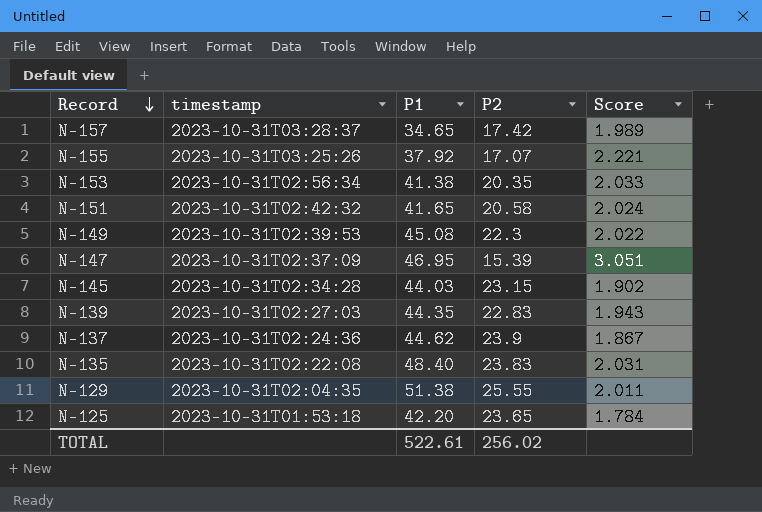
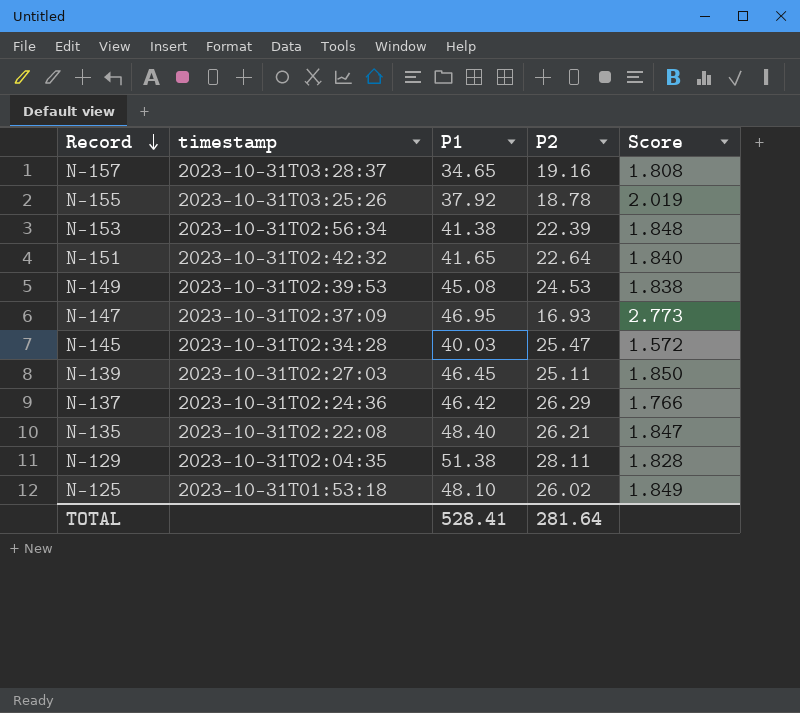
N-157 | P2: 17.42 -> 19.16
N-157 | Score: 1.989 -> 1.808
N-155 | P2: 17.07 -> 18.78
N-155 | Score: 2.221 -> 2.019
N-153 | P2: 20.35 -> 22.39
N-153 | Score: 2.033 -> 1.848
N-151 | P2: 20.58 -> 22.64
N-151 | Score: 2.024 -> 1.840
N-149 | P2: 22.3 -> 24.53
N-149 | Score: 2.022 -> 1.838
N-147 | P2: 15.39 -> 16.93
N-147 | Score: 3.051 -> 2.773
N-145 | P1: 44.03 -> 40.03
N-145 | P2: 23.15 -> 25.47
N-145 | Score: 1.902 -> 1.572
N-139 | P1: 44.35 -> 46.45
N-139 | P2: 22.83 -> 25.11
N-139 | Score: 1.943 -> 1.850
N-137 | P1: 44.62 -> 46.42
N-137 | P2: 23.9 -> 26.29
N-137 | Score: 1.867 -> 1.766
N-135 | P2: 23.83 -> 26.21
N-135 | Score: 2.031 -> 1.847
N-129 | P2: 25.55 -> 28.11
N-129 | Score: 2.011 -> 1.828
N-125 | P1: 42.20 -> 48.10
N-125 | P2: 23.65 -> 26.02
N-125 | Score: 1.784 -> 1.849
TOTAL | P1: 522.61 -> 528.41
TOTAL | P2: 256.02 -> 281.64

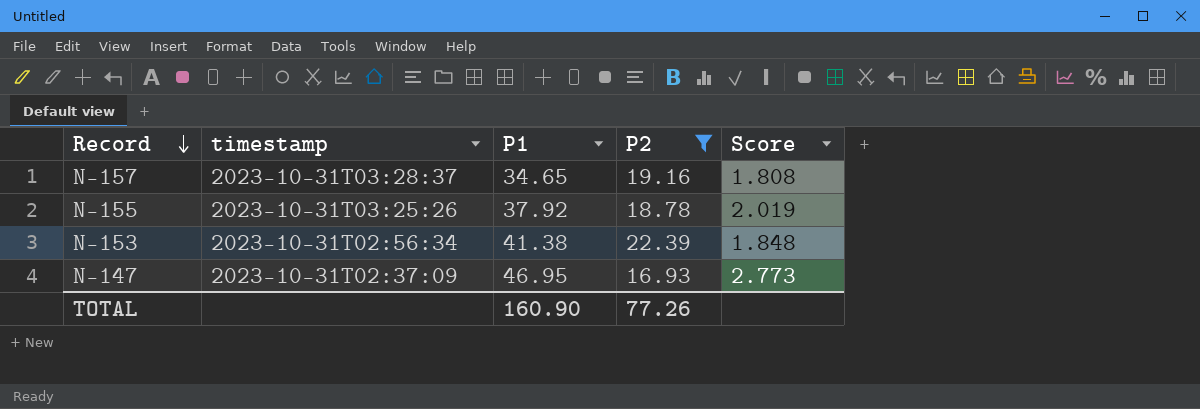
filter: none -> P2 <= 22.39
TOTAL | P1: 528.41 -> 160.90
TOTAL | P2: 281.64 -> 77.26

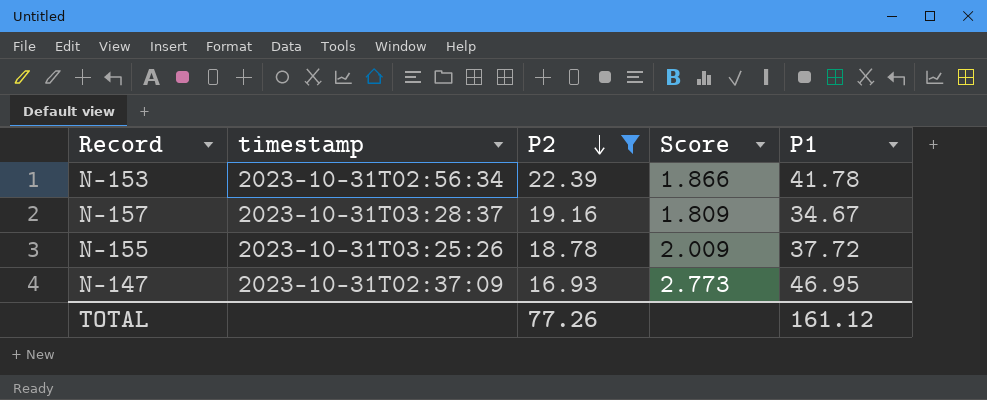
row order: Record descending -> P2 descending
column P1 | position: 3 -> 5
N-153 | Score: 1.848 -> 1.866
N-153 | P1: 41.38 -> 41.78
N-157 | Score: 1.808 -> 1.809
N-157 | P1: 34.65 -> 34.67
N-155 | Score: 2.019 -> 2.009
N-155 | P1: 37.92 -> 37.72
TOTAL | P1: 160.90 -> 161.12

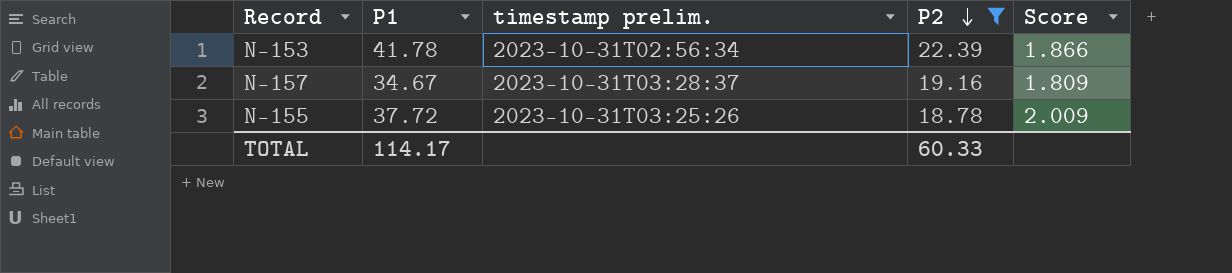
column P1 | position: 5 -> 2
column name: timestamp -> timestamp prelim.
row N-147: 2023-10-31T02:37:09 | 16.93 | 2.773 | 46.95 -> none
TOTAL | P1: 161.12 -> 114.17
TOTAL | P2: 77.26 -> 60.33

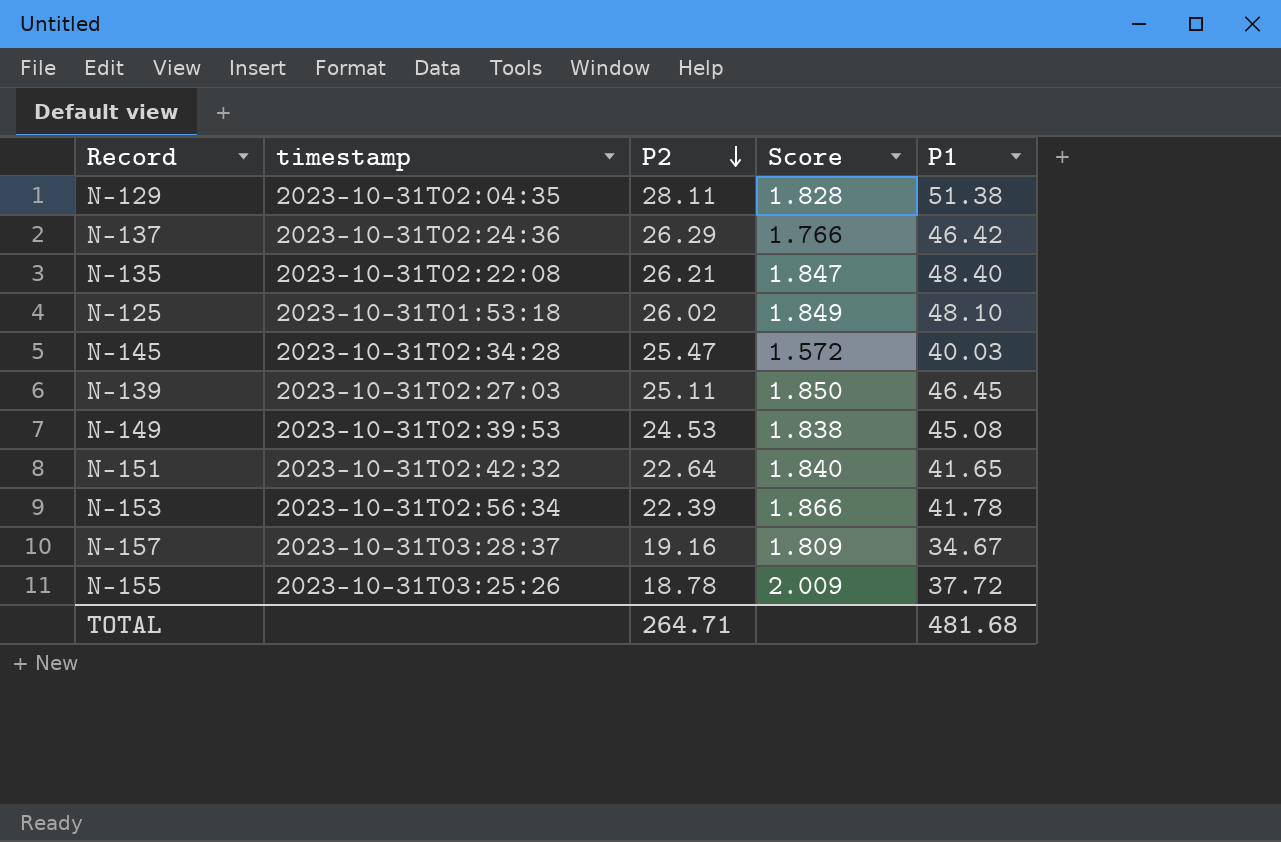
filter: P2 <= 22.39 -> none
column name: timestamp prelim. -> timestamp
column P1 | position: 2 -> 5
TOTAL | P2: 60.33 -> 264.71
TOTAL | P1: 114.17 -> 481.68

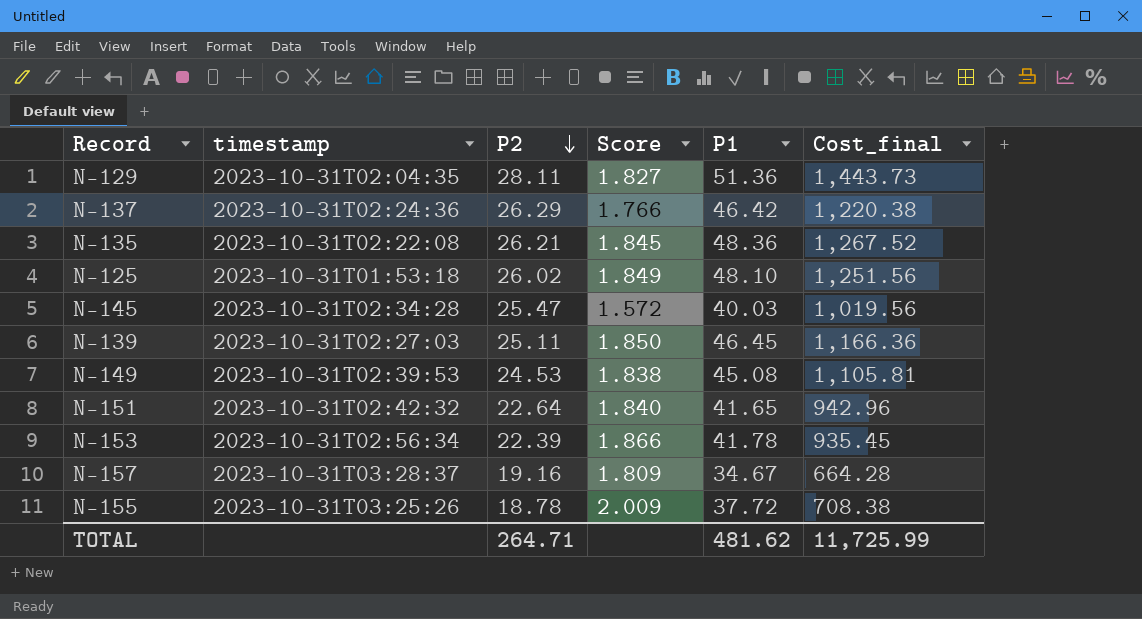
column Cost_final | formula: none -> [P2] * [P1]
N-129 | Score: 1.828 -> 1.827
N-129 | P1: 51.38 -> 51.36
N-135 | Score: 1.847 -> 1.845
N-135 | P1: 48.40 -> 48.36
TOTAL | P1: 481.68 -> 481.62

